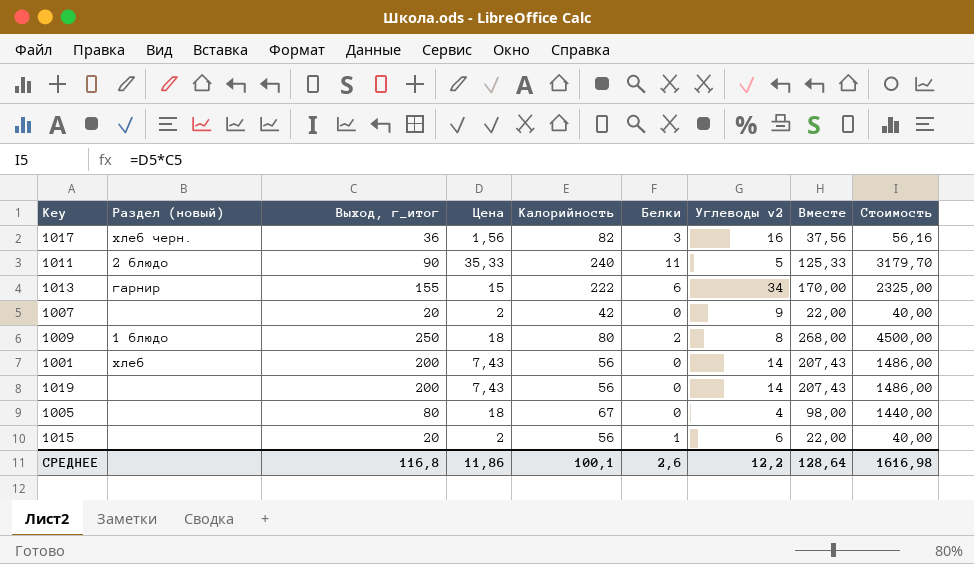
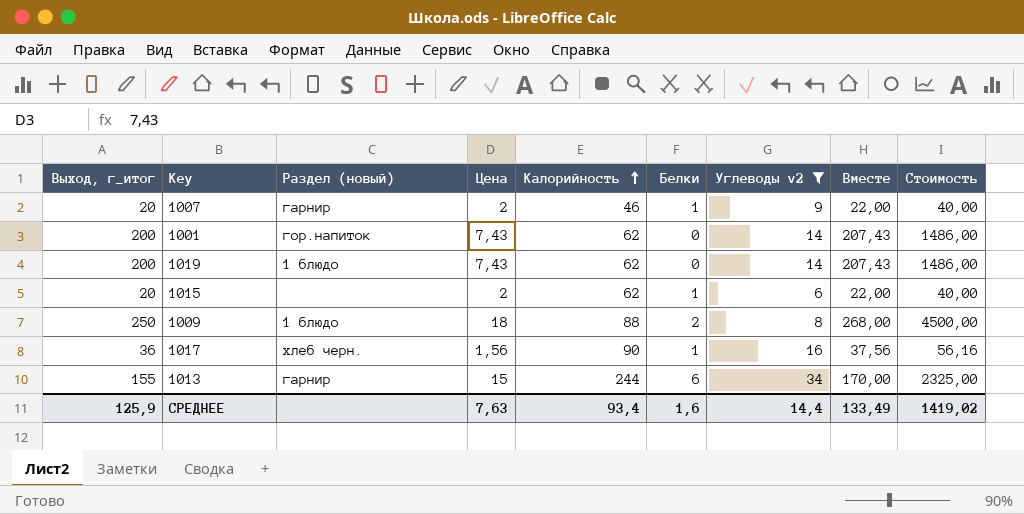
filter: none -> Углеводы v2 >= 6
row order: none -> Калорийность ascending
column Выход, г_итог | position: 3 -> 1
1007 | Раздел (новый): none -> гарнир
1007 | Калорийность: 42 -> 46
1007 | Белки: 0 -> 1
1001 | Раздел (новый): хлеб -> гор.напиток
1001 | Калорийность: 56 -> 62
1019 | Раздел (новый): none -> 1 блюдо
1019 | Калорийность: 56 -> 62
1015 | Калорийность: 56 -> 62
1009 | Калорийность: 80 -> 88
1017 | Калорийность: 82 -> 90
1017 | Белки: 3 -> 1
1013 | Калорийность: 222 -> 244
СРЕДНЕЕ | Выход, г_итог: 116,8 -> 125,9
СРЕДНЕЕ | Цена: 11,86 -> 7,63
СРЕДНЕЕ | Калорийность: 100,1 -> 93,4
СРЕДНЕЕ | Белки: 2,6 -> 1,6
СРЕДНЕЕ | Углеводы v2: 12,2 -> 14,4
СРЕДНЕЕ | Вместе: 128,64 -> 133,49
СРЕДНЕЕ | Стоимость: 1616,98 -> 1419,02

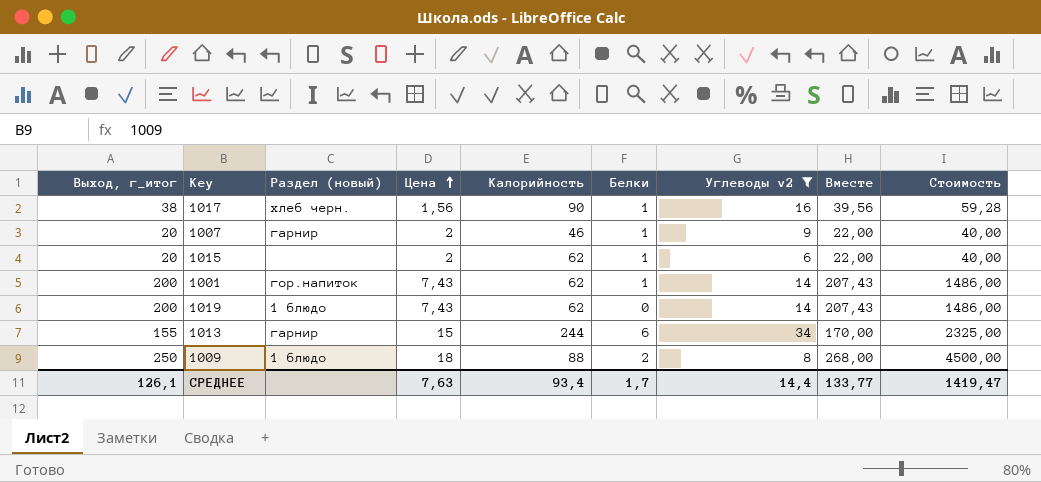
row order: Калорийность ascending -> Цена ascending
1017 | Выход, г_итог: 36 -> 38
1017 | Вместе: 37,56 -> 39,56
1017 | Стоимость: 56,16 -> 59,28
1001 | Белки: 0 -> 1
СРЕДНЕЕ | Выход, г_итог: 125,9 -> 126,1
СРЕДНЕЕ | Белки: 1,6 -> 1,7
СРЕДНЕЕ | Вместе: 133,49 -> 133,77
СРЕДНЕЕ | Стоимость: 1419,02 -> 1419,47

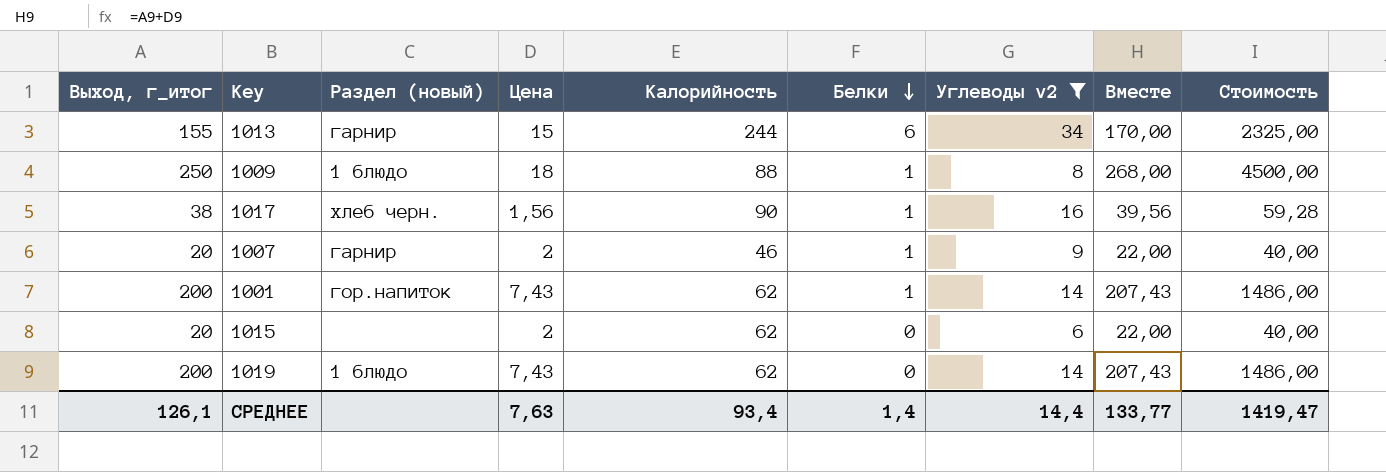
row order: Цена ascending -> Белки descending
1009 | Белки: 2 -> 1
1015 | Белки: 1 -> 0
СРЕДНЕЕ | Белки: 1,7 -> 1,4

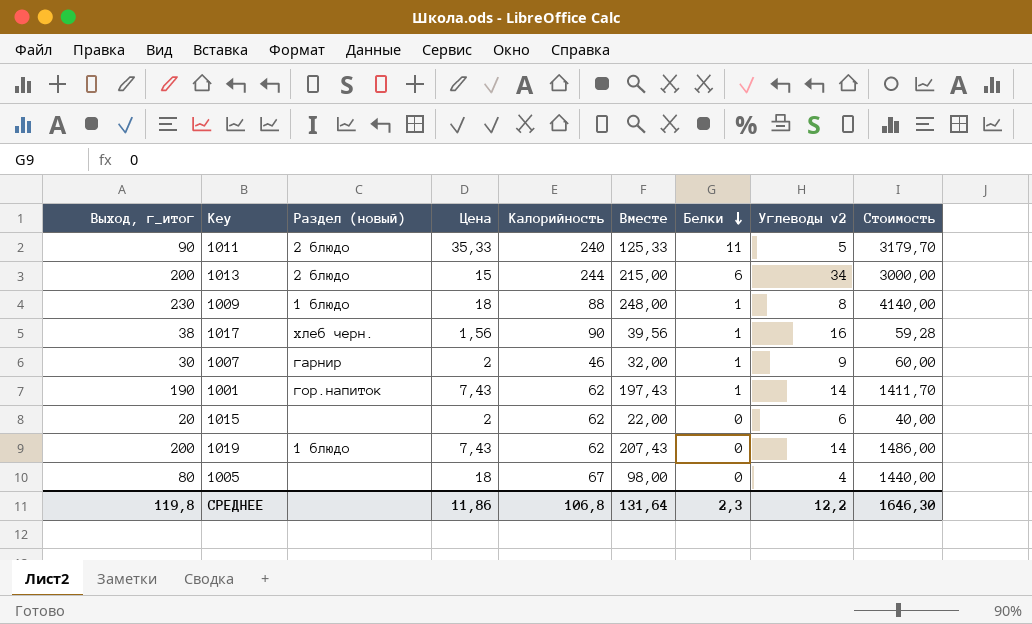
filter: Углеводы v2 >= 6 -> none
column Вместе | position: 8 -> 6
1013 | Выход, г_итог: 155 -> 200
1013 | Раздел (новый): гарнир -> 2 блюдо
1013 | Вместе: 170,00 -> 215,00
1013 | Стоимость: 2325,00 -> 3000,00
1009 | Выход, г_итог: 250 -> 230
1009 | Вместе: 268,00 -> 248,00
1009 | Стоимость: 4500,00 -> 4140,00
1007 | Выход, г_итог: 20 -> 30
1007 | Вместе: 22,00 -> 32,00
1007 | Стоимость: 40,00 -> 60,00
1001 | Выход, г_итог: 200 -> 190
1001 | Вместе: 207,43 -> 197,43
1001 | Стоимость: 1486,00 -> 1411,70
СРЕДНЕЕ | Выход, г_итог: 126,1 -> 119,8
СРЕДНЕЕ | Цена: 7,63 -> 11,86
СРЕДНЕЕ | Калорийность: 93,4 -> 106,8
СРЕДНЕЕ | Вместе: 133,77 -> 131,64
СРЕДНЕЕ | Белки: 1,4 -> 2,3
СРЕДНЕЕ | Углеводы v2: 14,4 -> 12,2
СРЕДНЕЕ | Стоимость: 1419,47 -> 1646,30

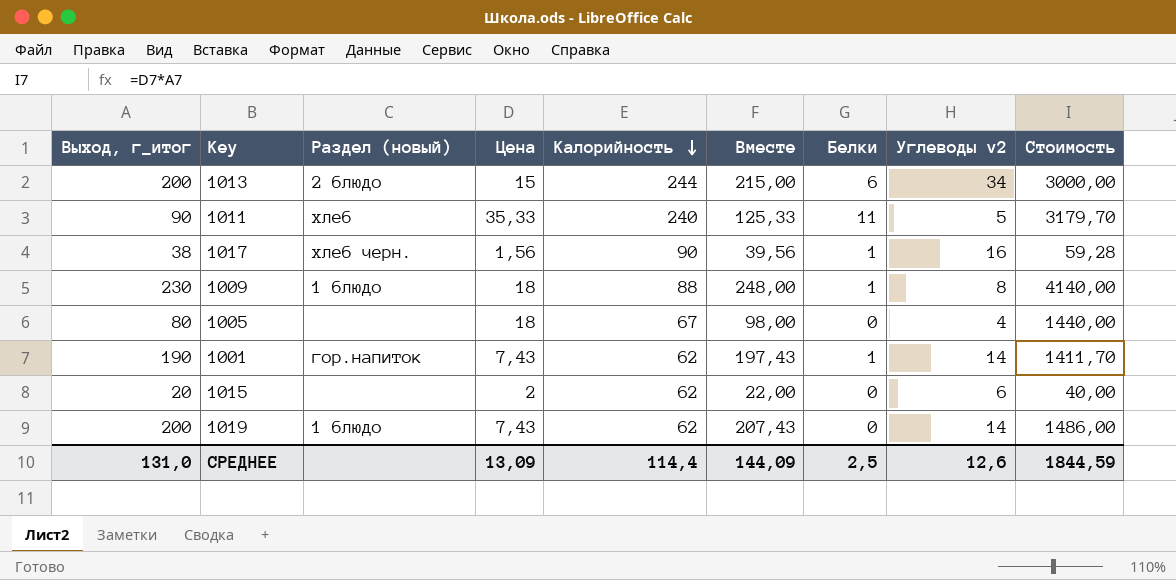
row order: Белки descending -> Калорийность descending
row 1007: 30 | гарнир | 2 | 46 | 32,00 | 1 | 9 | 60,00 -> none
1011 | Раздел (новый): 2 блюдо -> хлеб
СРЕДНЕЕ | Выход, г_итог: 119,8 -> 131,0
СРЕДНЕЕ | Цена: 11,86 -> 13,09
СРЕДНЕЕ | Калорийность: 106,8 -> 114,4
СРЕДНЕЕ | Вместе: 131,64 -> 144,09
СРЕДНЕЕ | Белки: 2,3 -> 2,5
СРЕДНЕЕ | Углеводы v2: 12,2 -> 12,6
СРЕДНЕЕ | Стоимость: 1646,30 -> 1844,59

